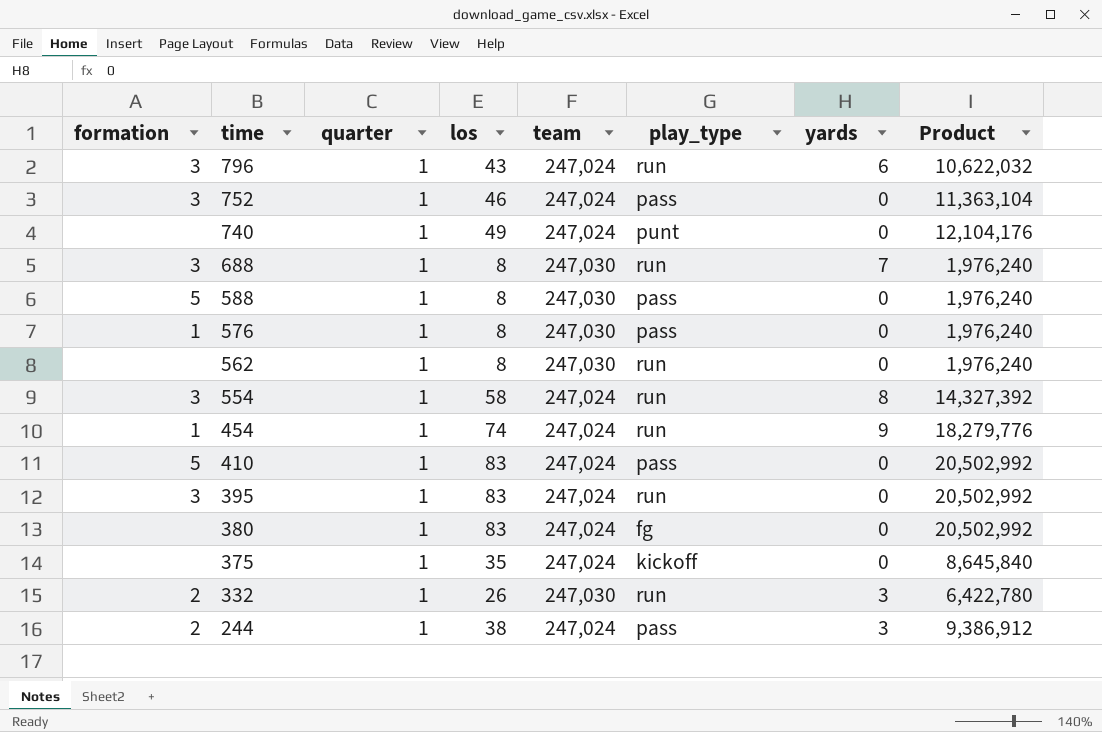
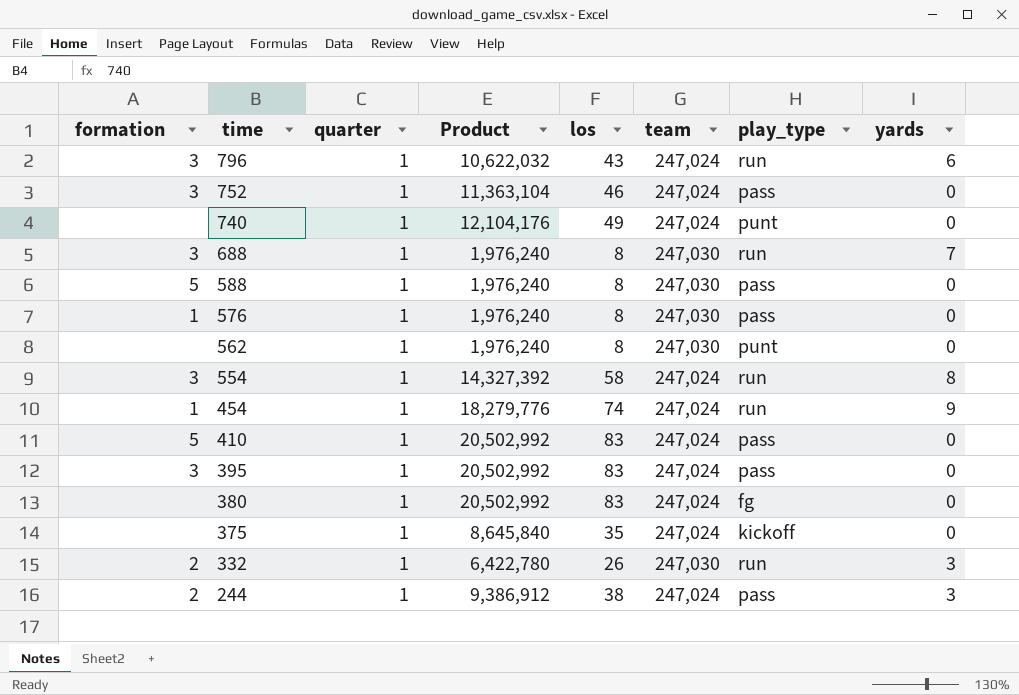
column Product | position: 8 -> 4
562 | play_type: run -> punt
395 | play_type: run -> pass

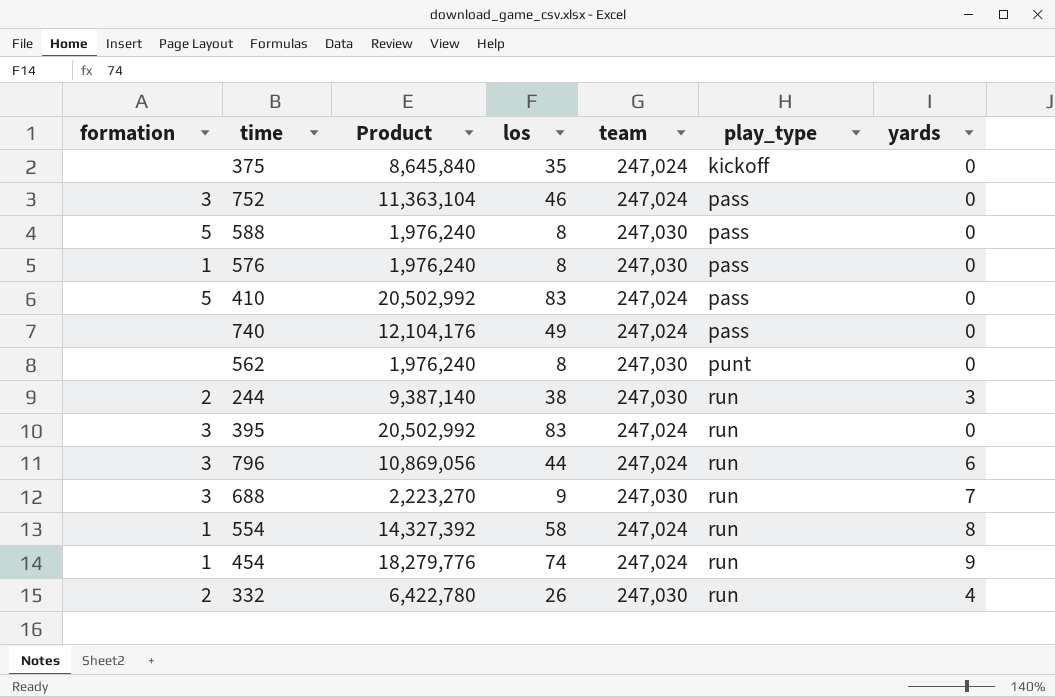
row order: time descending -> play_type ascending
column quarter | position: 3 -> none
row 380: none | 1 | 20,502,992 | 83 | 247,024 | fg | 0 -> none
740 | play_type: punt -> pass
244 | Product: 9,386,912 -> 9,387,140
244 | team: 247,024 -> 247,030
244 | play_type: pass -> run
395 | play_type: pass -> run
796 | Product: 10,622,032 -> 10,869,056
796 | los: 43 -> 44
688 | Product: 1,976,240 -> 2,223,270
688 | los: 8 -> 9
554 | formation: 3 -> 1
332 | yards: 3 -> 4

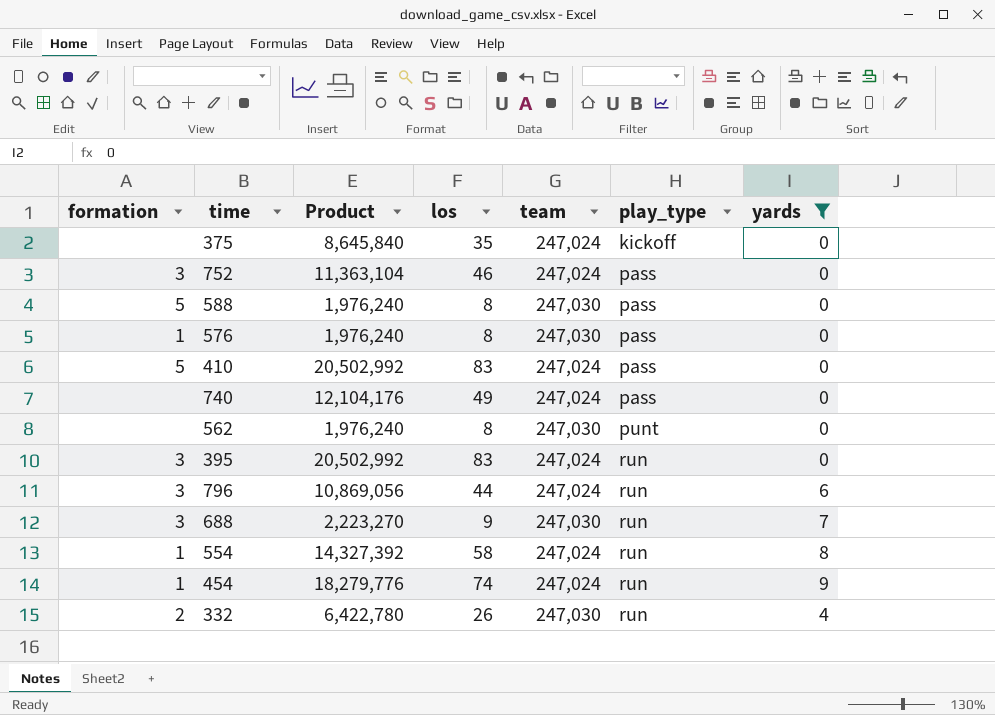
filter: none -> yards != 3

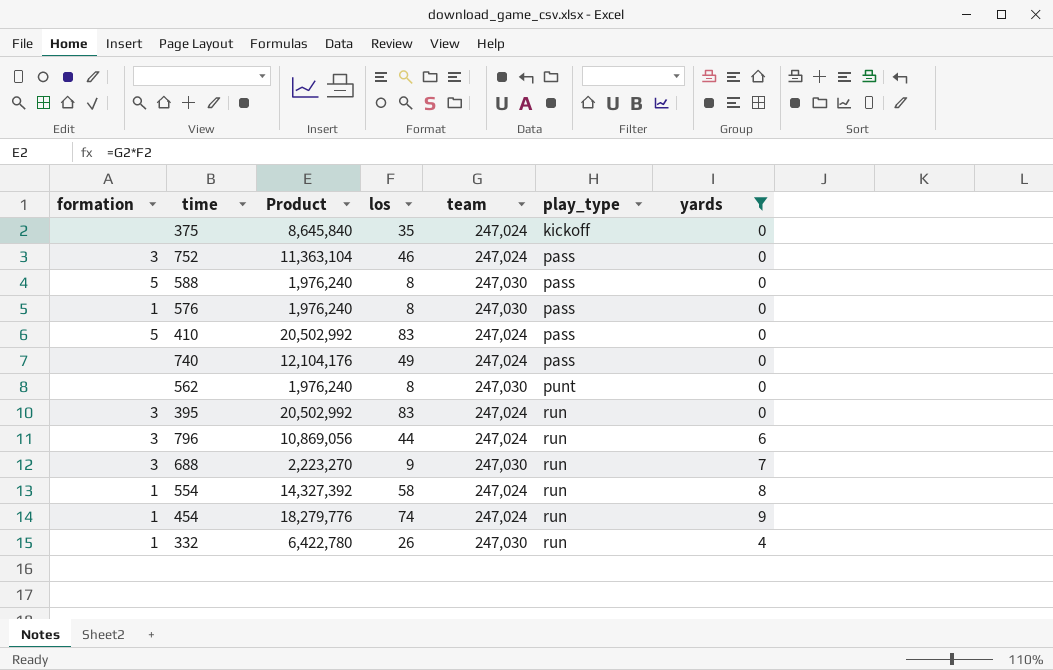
332 | formation: 2 -> 1

